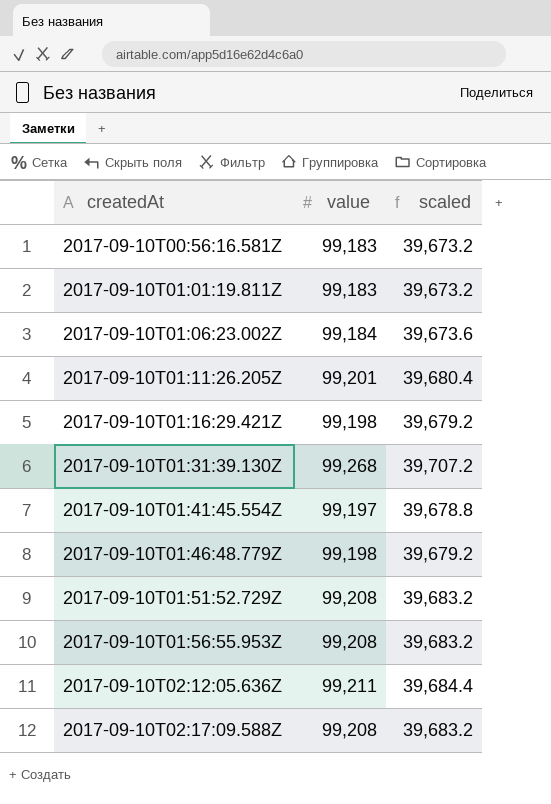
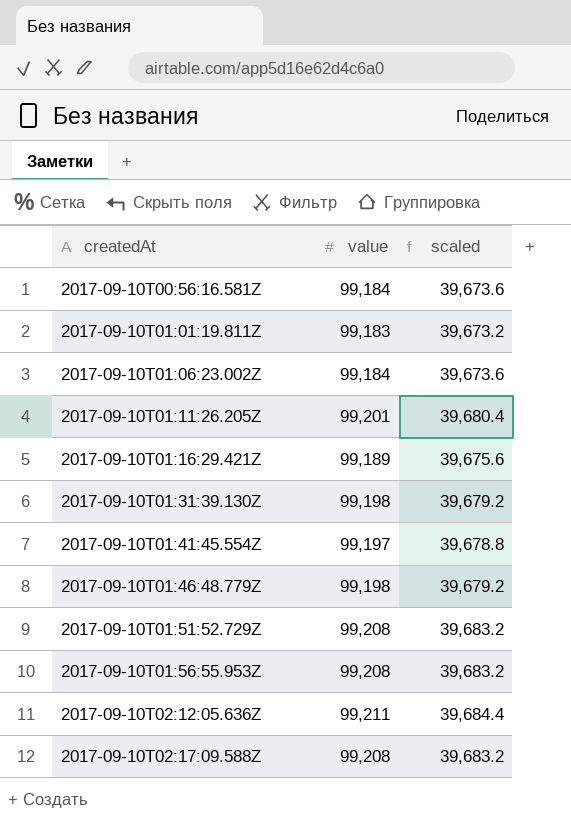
2017-09-10T00:56:16.581Z | value: 99,183 -> 99,184
2017-09-10T00:56:16.581Z | scaled: 39,673.2 -> 39,673.6
2017-09-10T01:16:29.421Z | value: 99,198 -> 99,189
2017-09-10T01:16:29.421Z | scaled: 39,679.2 -> 39,675.6
2017-09-10T01:31:39.130Z | value: 99,268 -> 99,198
2017-09-10T01:31:39.130Z | scaled: 39,707.2 -> 39,679.2

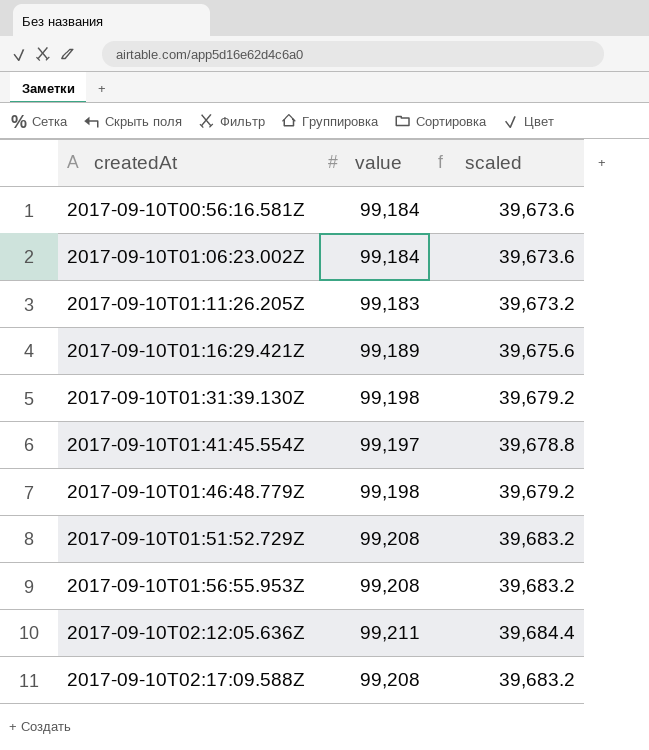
row 2017-09-10T01:01:19.811Z: 99,183 | 39,673.2 -> none
2017-09-10T01:11:26.205Z | value: 99,201 -> 99,183
2017-09-10T01:11:26.205Z | scaled: 39,680.4 -> 39,673.2

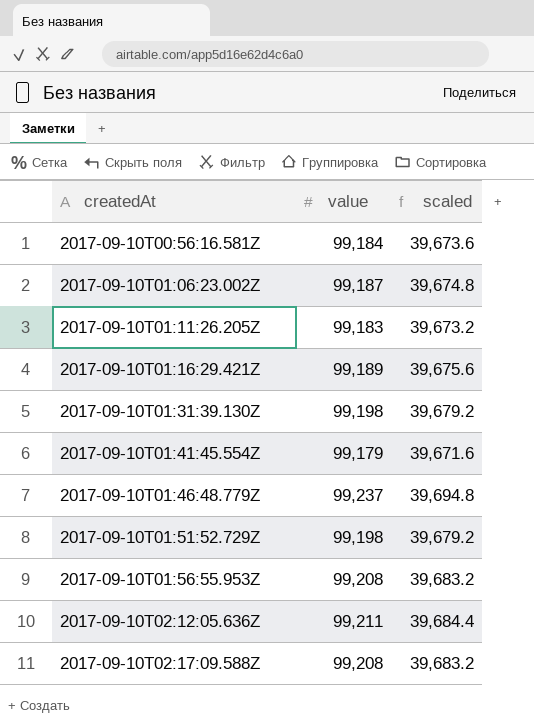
2017-09-10T01:06:23.002Z | value: 99,184 -> 99,187
2017-09-10T01:06:23.002Z | scaled: 39,673.6 -> 39,674.8
2017-09-10T01:41:45.554Z | value: 99,197 -> 99,179
2017-09-10T01:41:45.554Z | scaled: 39,678.8 -> 39,671.6
2017-09-10T01:46:48.779Z | value: 99,198 -> 99,237
2017-09-10T01:46:48.779Z | scaled: 39,679.2 -> 39,694.8
2017-09-10T01:51:52.729Z | value: 99,208 -> 99,198
2017-09-10T01:51:52.729Z | scaled: 39,683.2 -> 39,679.2

